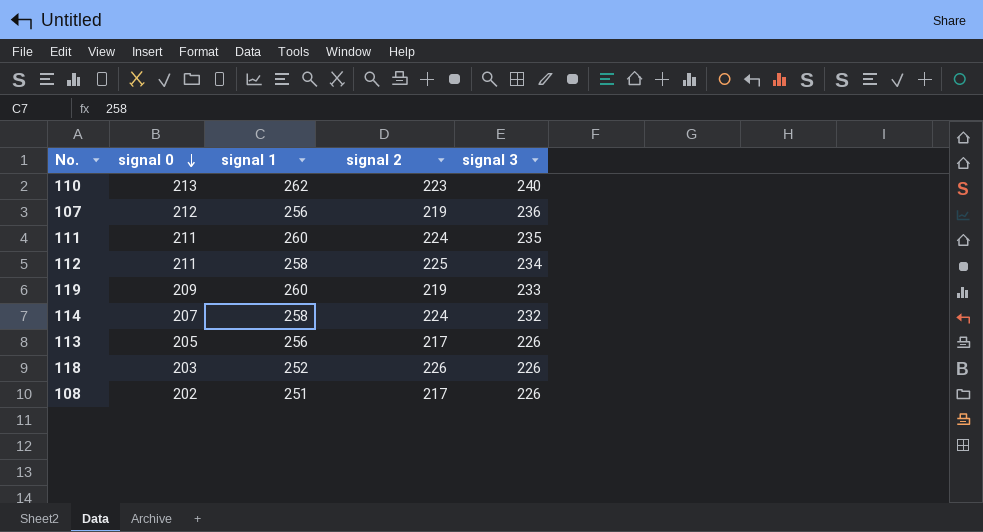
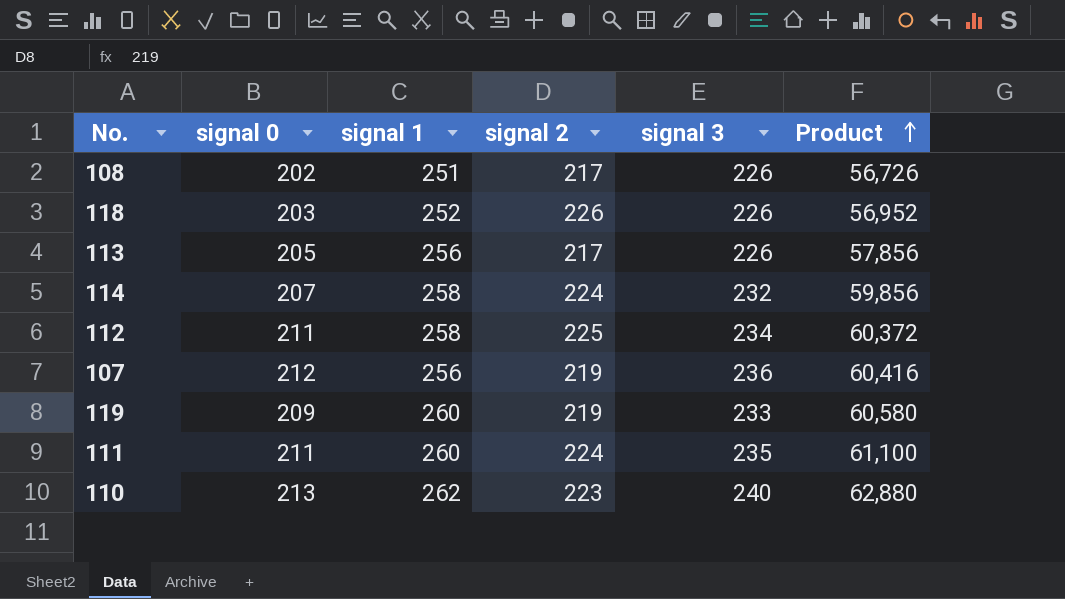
row order: signal 0 descending -> Product ascending
column Product | formula: none -> [signal 1] * [signal 3]

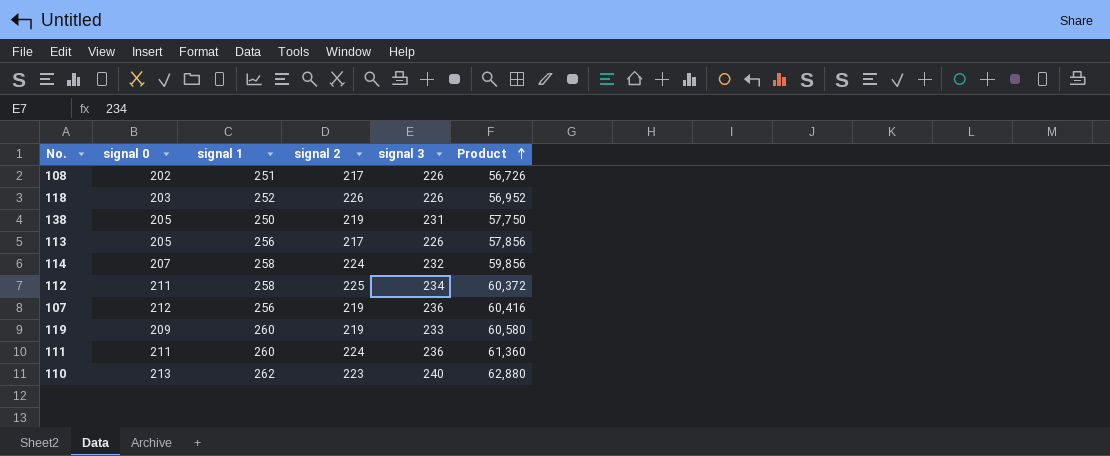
row 138: none -> 205 | 250 | 219 | 231 | 57,750
111 | signal 3: 235 -> 236
111 | Product: 61,100 -> 61,360

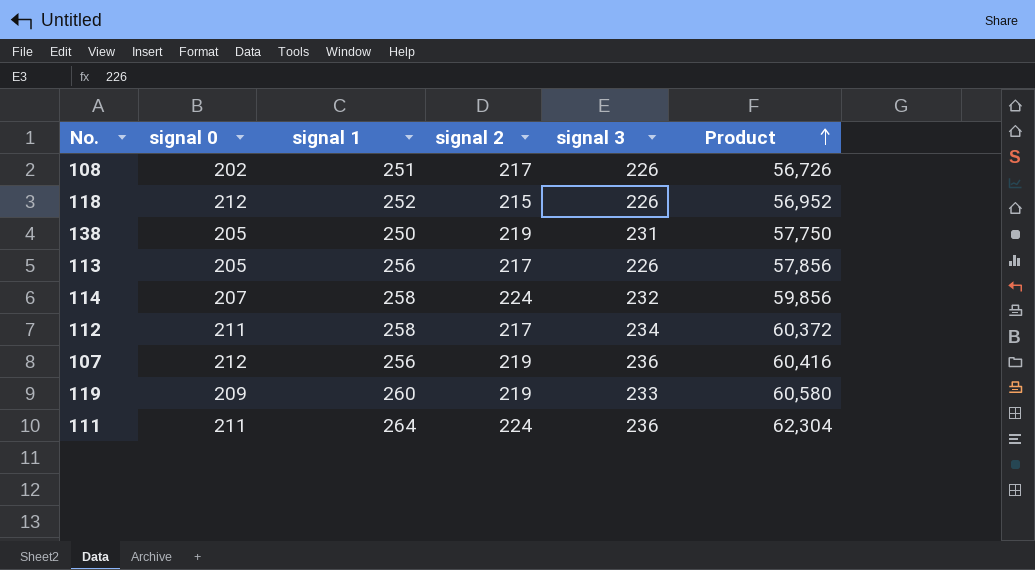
row 110: 213 | 262 | 223 | 240 | 62,880 -> none
118 | signal 0: 203 -> 212
118 | signal 2: 226 -> 215
112 | signal 2: 225 -> 217
111 | signal 1: 260 -> 264
111 | Product: 61,360 -> 62,304

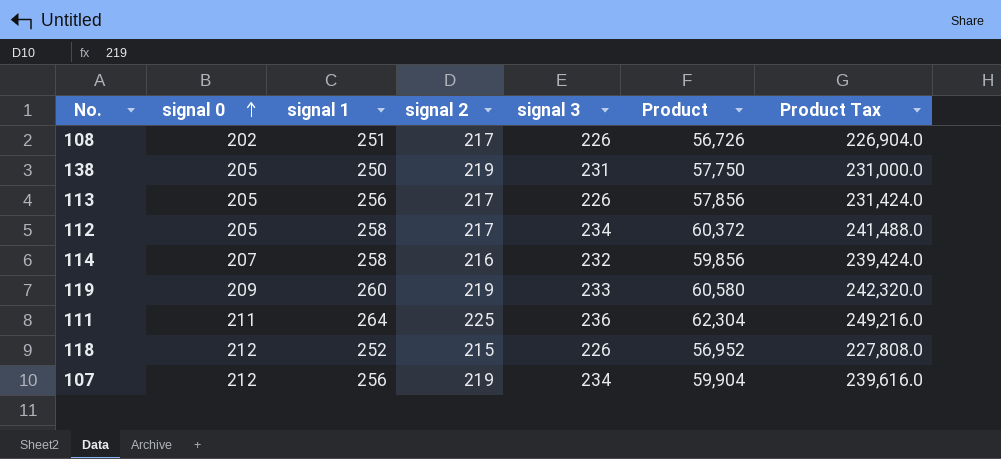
row order: Product ascending -> signal 0 ascending
column Product Tax | formula: none -> [Product] * 4
112 | signal 0: 211 -> 205
114 | signal 2: 224 -> 216
111 | signal 2: 224 -> 225
107 | signal 3: 236 -> 234
107 | Product: 60,416 -> 59,904

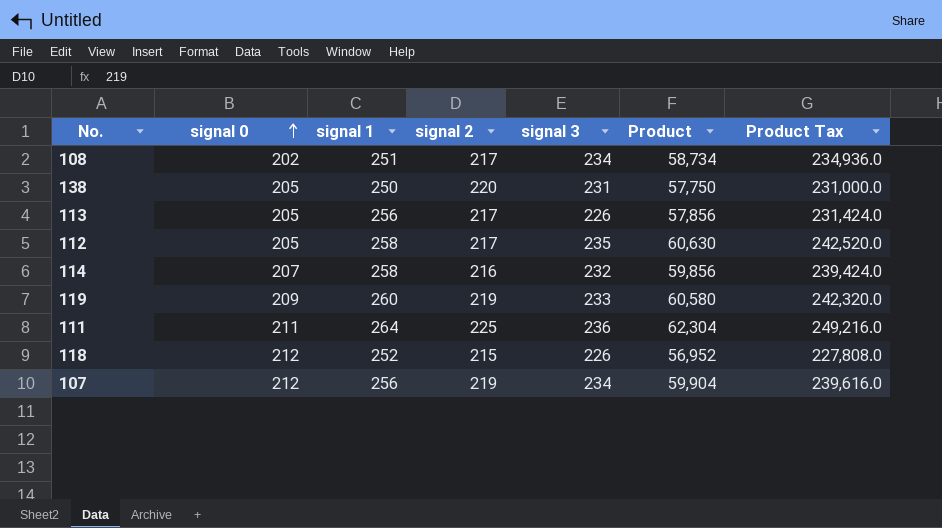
108 | signal 3: 226 -> 234
108 | Product: 56,726 -> 58,734
108 | Product Tax: 226,904.0 -> 234,936.0
138 | signal 2: 219 -> 220
112 | signal 3: 234 -> 235
112 | Product: 60,372 -> 60,630
112 | Product Tax: 241,488.0 -> 242,520.0

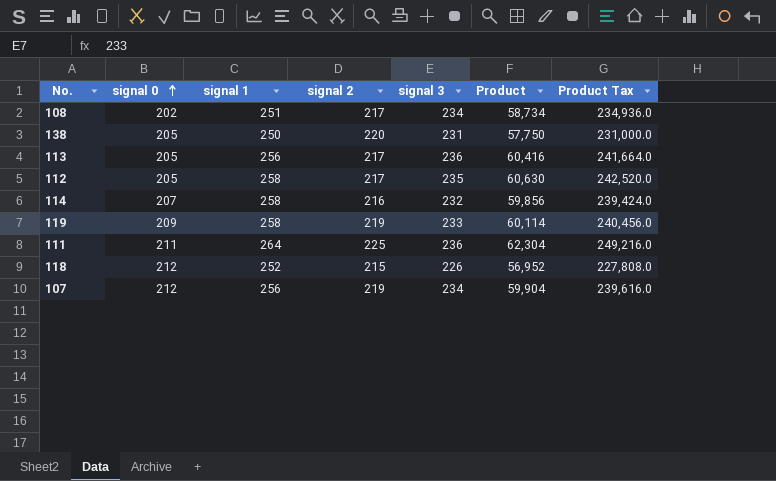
113 | signal 3: 226 -> 236
113 | Product: 57,856 -> 60,416
113 | Product Tax: 231,424.0 -> 241,664.0
119 | signal 1: 260 -> 258
119 | Product: 60,580 -> 60,114
119 | Product Tax: 242,320.0 -> 240,456.0

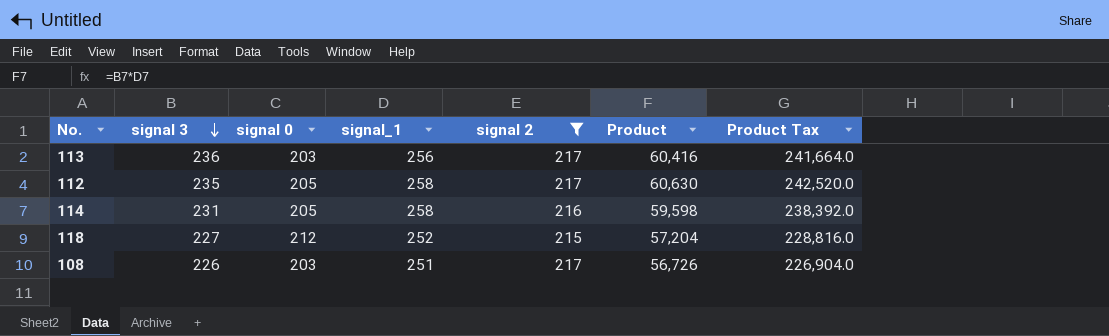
filter: none -> signal 2 <= 217
row order: signal 0 ascending -> signal 3 descending
column signal 3 | position: 5 -> 2
column name: signal 1 -> signal_1
113 | signal 0: 205 -> 203
114 | signal 3: 232 -> 231
114 | signal 0: 207 -> 205
114 | Product: 59,856 -> 59,598
114 | Product Tax: 239,424.0 -> 238,392.0
118 | signal 3: 226 -> 227
118 | Product: 56,952 -> 57,204
118 | Product Tax: 227,808.0 -> 228,816.0
108 | signal 3: 234 -> 226
108 | signal 0: 202 -> 203
108 | Product: 58,734 -> 56,726
108 | Product Tax: 234,936.0 -> 226,904.0

